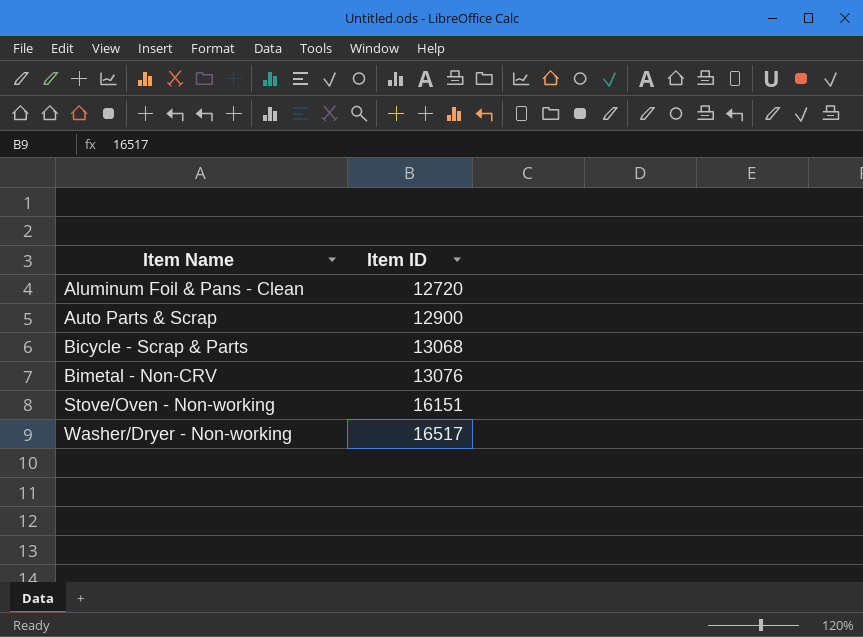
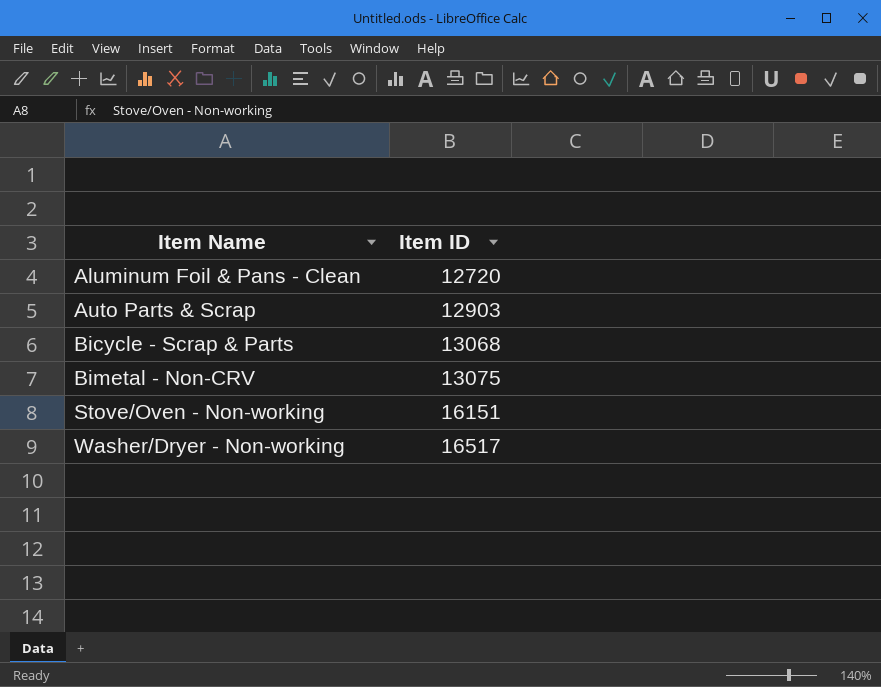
Auto Parts & Scrap | Item ID: 12900 -> 12903
Bimetal - Non-CRV | Item ID: 13076 -> 13075

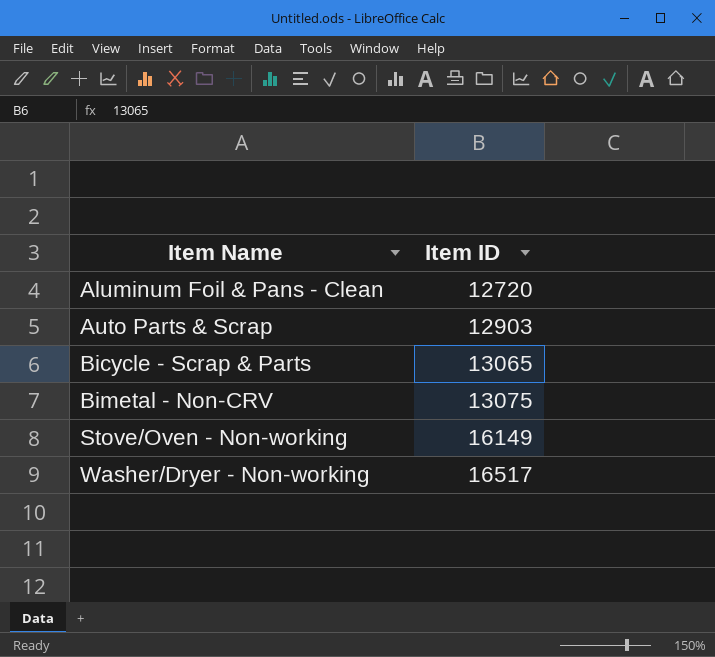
Bicycle - Scrap & Parts | Item ID: 13068 -> 13065
Stove/Oven - Non-working | Item ID: 16151 -> 16149

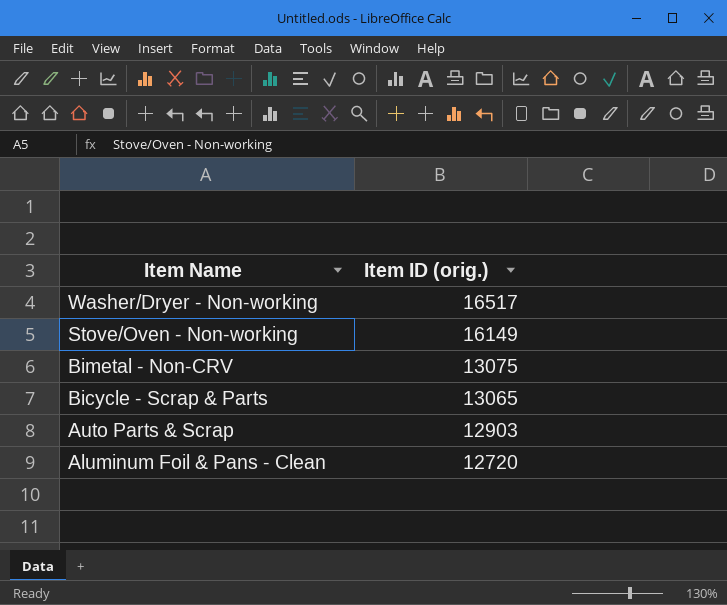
row order: Item Name ascending -> Item Name descending
column name: Item ID -> Item ID (orig.)

